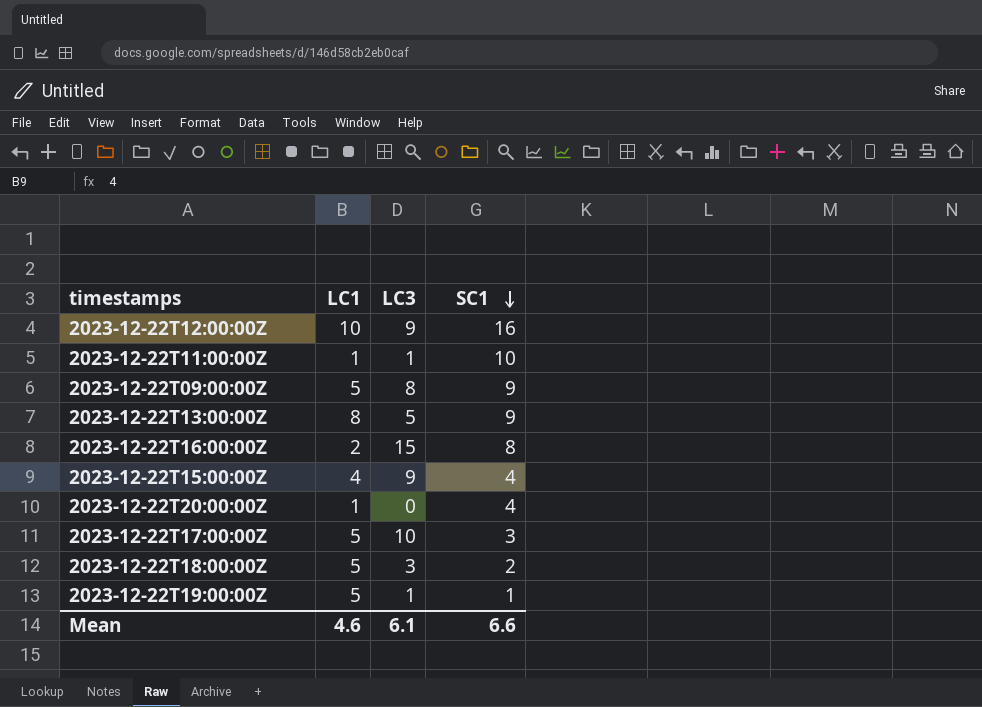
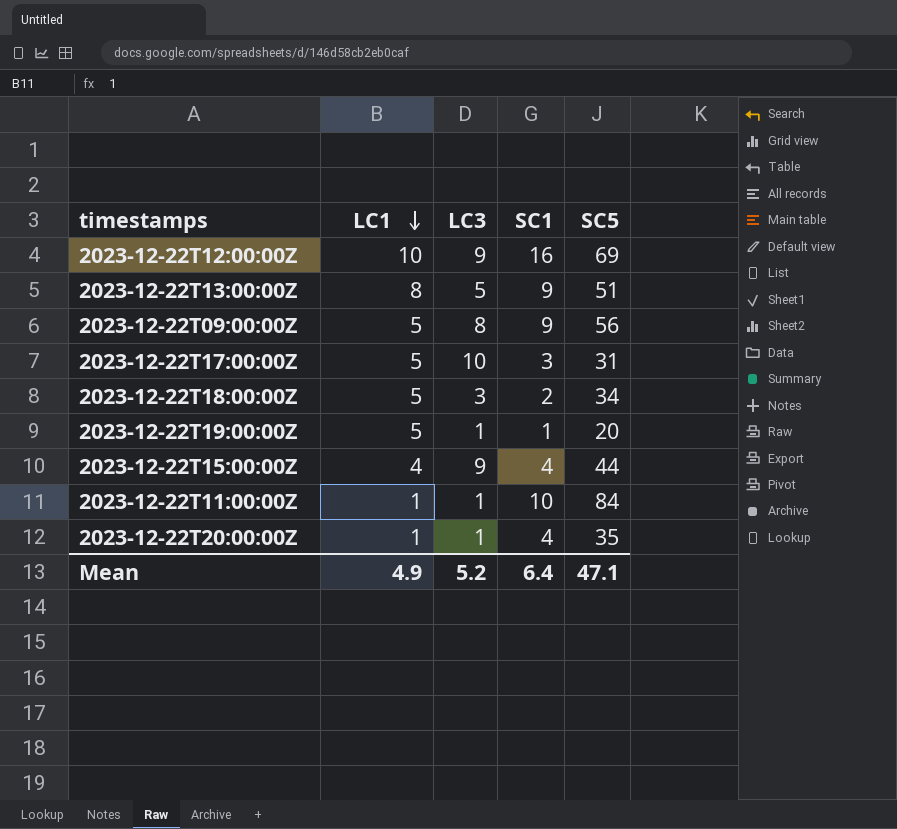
row order: SC1 descending -> LC1 descending
column SC5 | position: none -> 5
row 2023-12-22T16:00:00Z: 2 | 15 | 8 -> none
2023-12-22T20:00:00Z | LC3: 0 -> 1
Mean | LC1: 4.6 -> 4.9
Mean | LC3: 6.1 -> 5.2
Mean | SC1: 6.6 -> 6.4

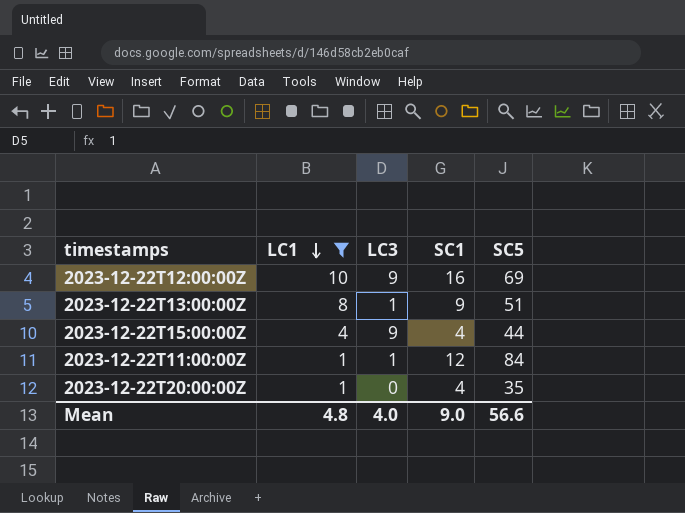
filter: none -> LC1 != 5
2023-12-22T13:00:00Z | LC3: 5 -> 1
2023-12-22T11:00:00Z | SC1: 10 -> 12
2023-12-22T20:00:00Z | LC3: 1 -> 0
Mean | LC1: 4.9 -> 4.8
Mean | LC3: 5.2 -> 4.0
Mean | SC1: 6.4 -> 9.0
Mean | SC5: 47.1 -> 56.6

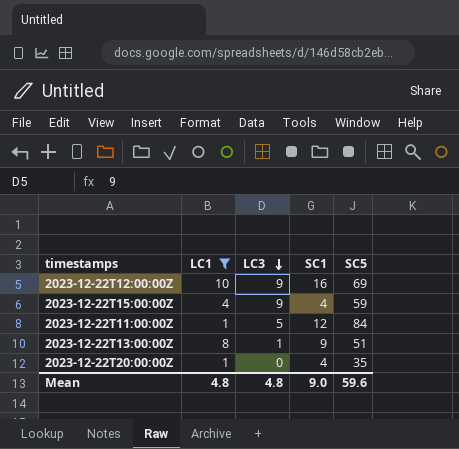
row order: LC1 descending -> LC3 descending
2023-12-22T15:00:00Z | SC5: 44 -> 59
2023-12-22T11:00:00Z | LC3: 1 -> 5
Mean | LC3: 4.0 -> 4.8
Mean | SC5: 56.6 -> 59.6

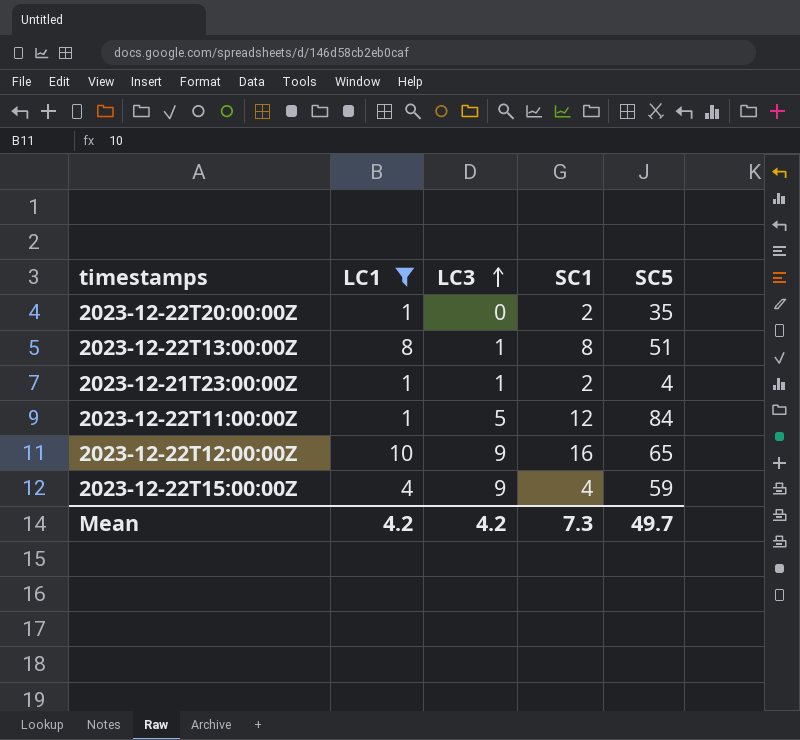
row order: LC3 descending -> LC3 ascending
2023-12-22T20:00:00Z | SC1: 4 -> 2
2023-12-22T13:00:00Z | SC1: 9 -> 8
row 2023-12-21T23:00:00Z: none -> 1 | 1 | 2 | 4
2023-12-22T12:00:00Z | SC5: 69 -> 65
Mean | LC1: 4.8 -> 4.2
Mean | LC3: 4.8 -> 4.2
Mean | SC1: 9.0 -> 7.3
Mean | SC5: 59.6 -> 49.7

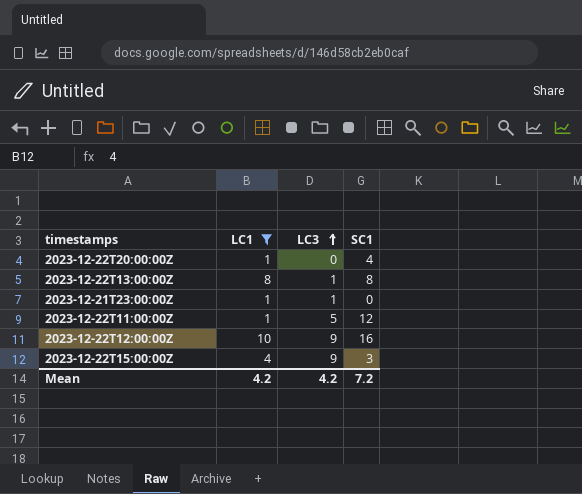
column SC5 | position: 5 -> none
2023-12-22T20:00:00Z | SC1: 2 -> 4
2023-12-21T23:00:00Z | SC1: 2 -> 0
2023-12-22T15:00:00Z | SC1: 4 -> 3
Mean | SC1: 7.3 -> 7.2

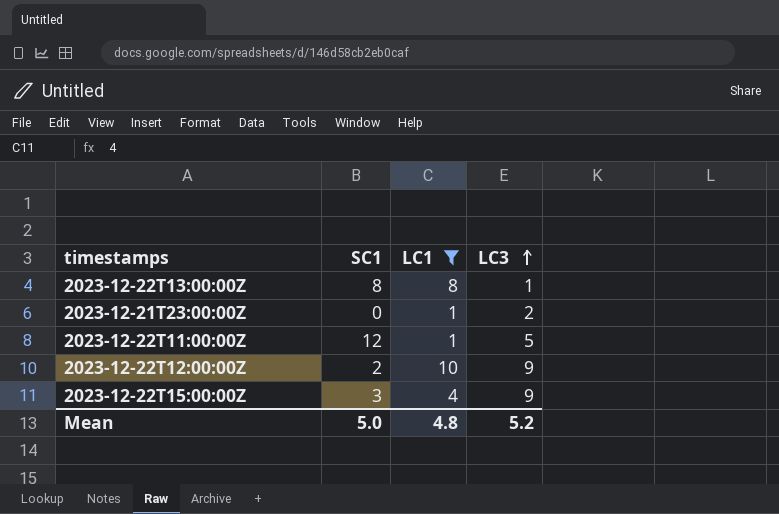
column SC1 | position: 4 -> 2
row 2023-12-22T20:00:00Z: 1 | 0 | 4 -> none
2023-12-21T23:00:00Z | LC3: 1 -> 2
2023-12-22T12:00:00Z | SC1: 16 -> 2
Mean | SC1: 7.2 -> 5.0
Mean | LC1: 4.2 -> 4.8
Mean | LC3: 4.2 -> 5.2

